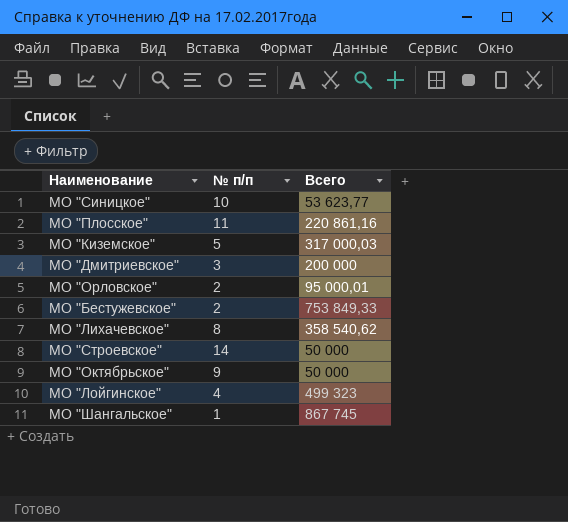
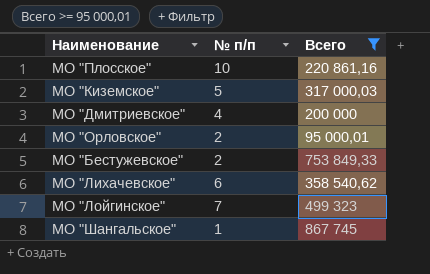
filter: none -> Всего >= 95 000,01
МО "Плосское" | № п/п: 11 -> 10
МО "Дмитриевское" | № п/п: 3 -> 4
МО "Лихачевское" | № п/п: 8 -> 6
МО "Лойгинское" | № п/п: 4 -> 7

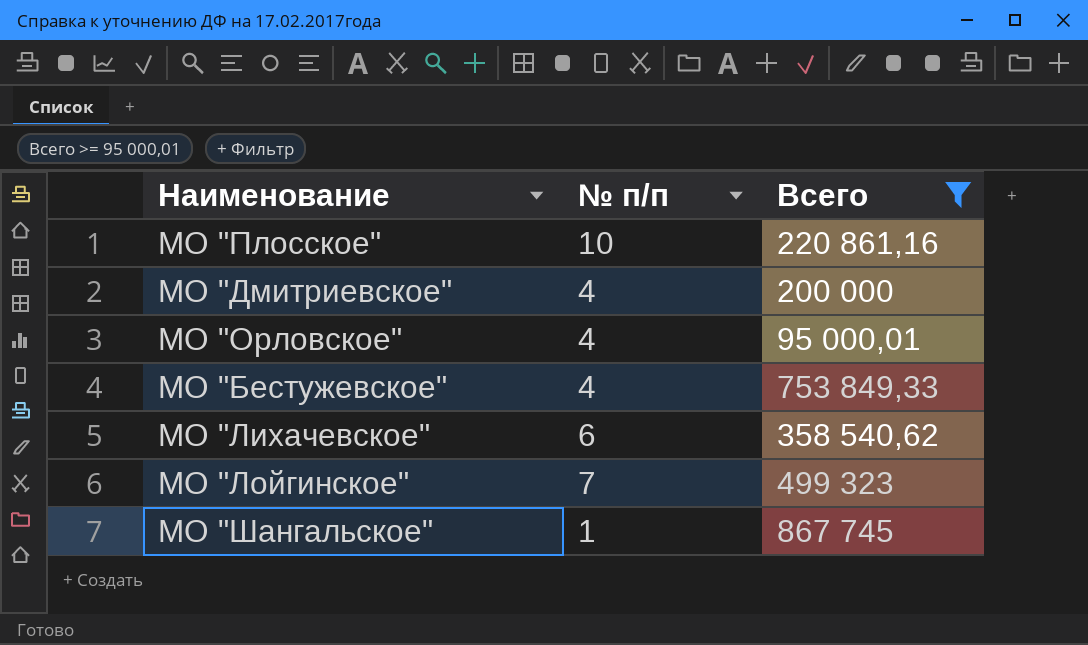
row МО "Киземское": 5 | 317 000,03 -> none
МО "Орловское" | № п/п: 2 -> 4
МО "Бестужевское" | № п/п: 2 -> 4

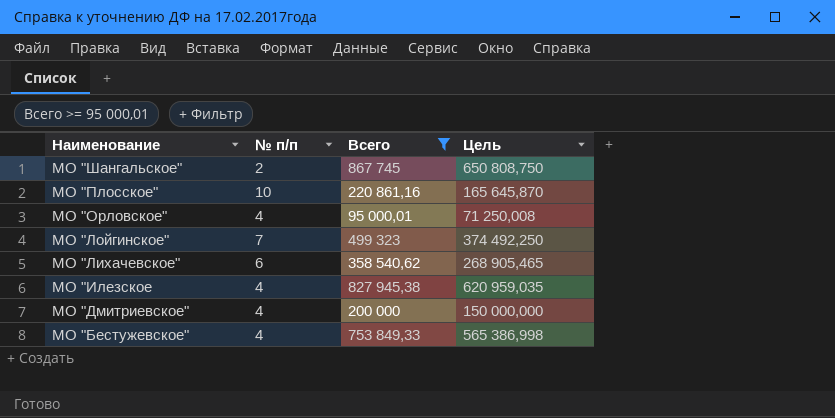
row order: none -> Наименование descending
column Цель | formula: none -> [Всего] * 0,75
МО "Шангальское" | № п/п: 1 -> 2
row МО "Илезское: none -> 4 | 827 945,38 | 620 959,035

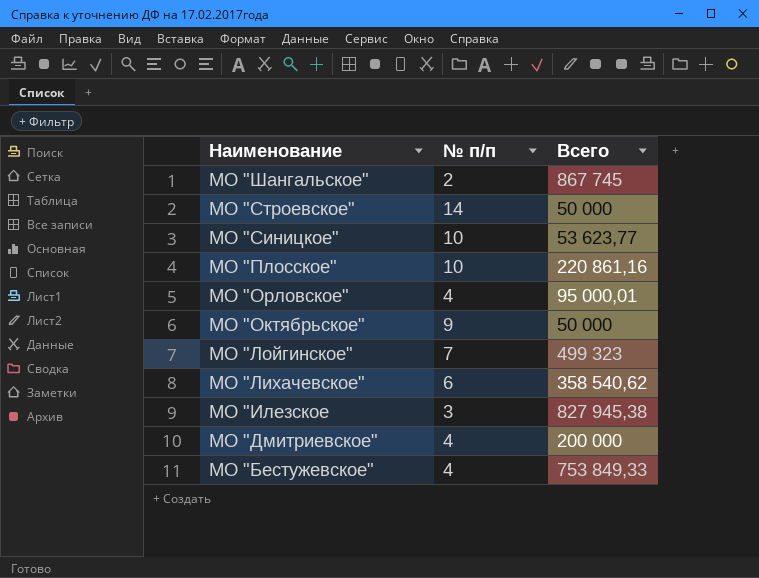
filter: Всего >= 95 000,01 -> none
column Цель | formula: [Всего] * 0,75 -> none
МО "Илезское | № п/п: 4 -> 3

